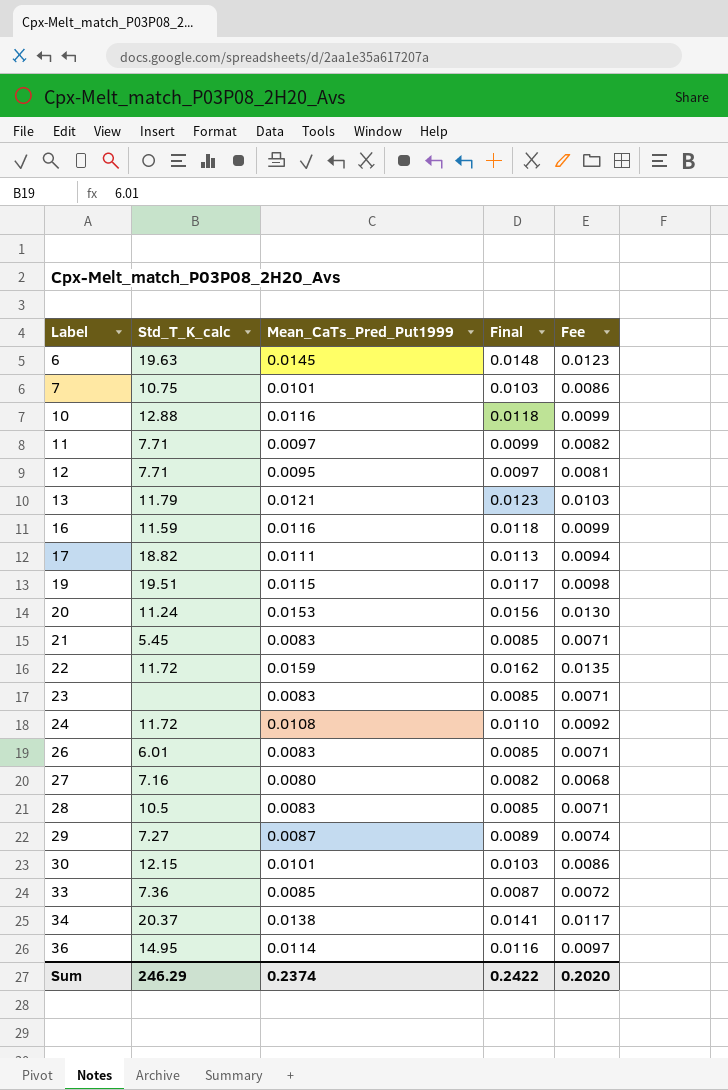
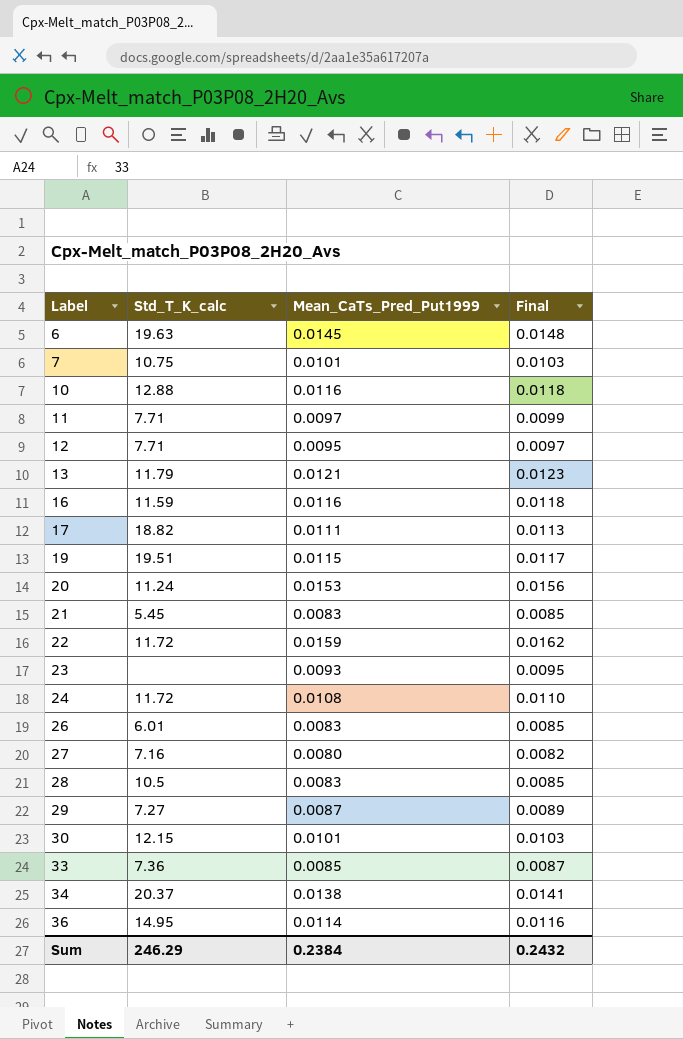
column Fee | formula: [Mean_CaTs_Pred_Put1999] * 0.85 -> none
23 | Mean_CaTs_Pred_Put1999: 0.0083 -> 0.0093
23 | Final: 0.0085 -> 0.0095
Sum | Mean_CaTs_Pred_Put1999: 0.2374 -> 0.2384
Sum | Final: 0.2422 -> 0.2432

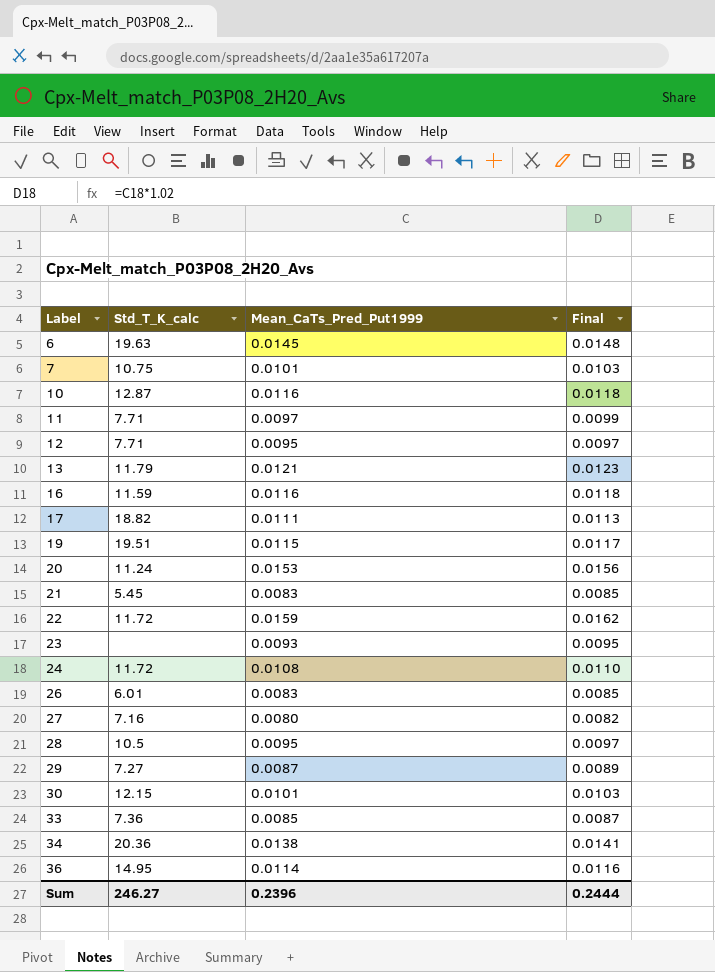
10 | Std_T_K_calc: 12.88 -> 12.87
28 | Mean_CaTs_Pred_Put1999: 0.0083 -> 0.0095
28 | Final: 0.0085 -> 0.0097
34 | Std_T_K_calc: 20.37 -> 20.36
Sum | Std_T_K_calc: 246.29 -> 246.27
Sum | Mean_CaTs_Pred_Put1999: 0.2384 -> 0.2396
Sum | Final: 0.2432 -> 0.2444

